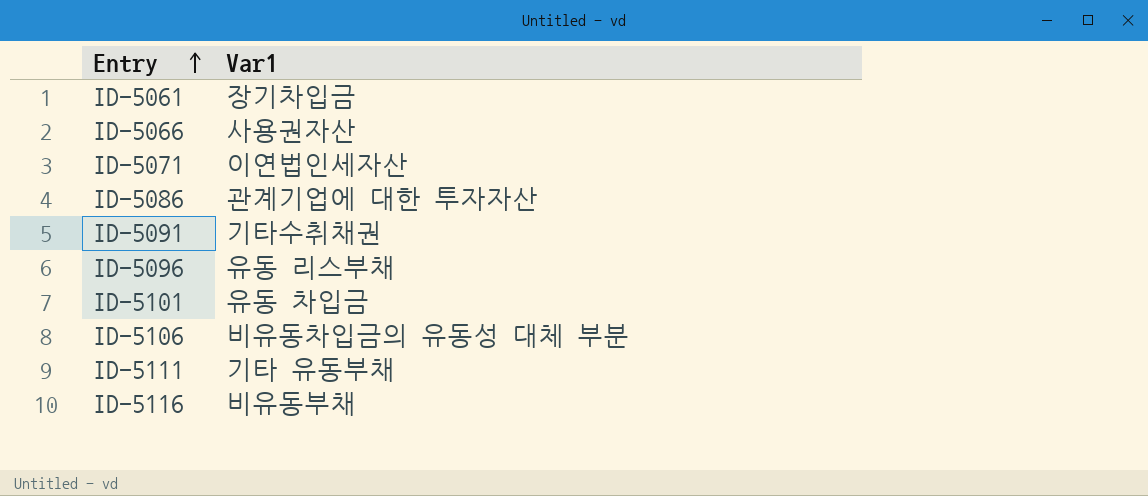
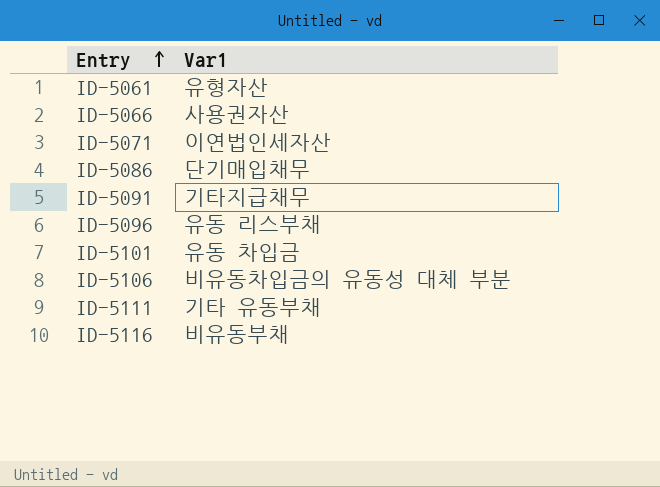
ID-5061 | Var1: 장기차입금 -> 유형자산
ID-5086 | Var1: 관계기업에 대한 투자자산 -> 단기매입채무
ID-5091 | Var1: 기타수취채권 -> 기타지급채무

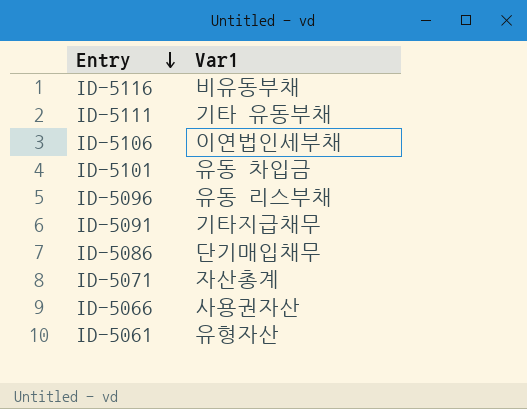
row order: Entry ascending -> Entry descending
ID-5106 | Var1: 비유동차입금의 유동성 대체 부분 -> 이연법인세부채
ID-5071 | Var1: 이연법인세자산 -> 자산총계

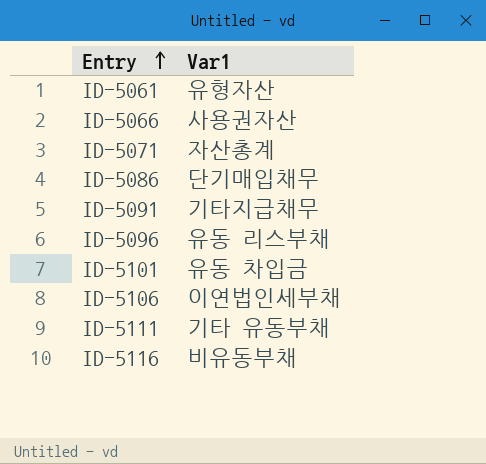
row order: Entry descending -> Entry ascending

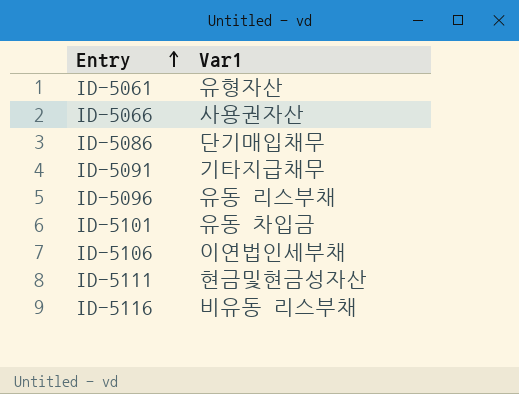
row ID-5071: 자산총계 -> none
ID-5111 | Var1: 기타 유동부채 -> 현금및현금성자산
ID-5116 | Var1: 비유동부채 -> 비유동 리스부채

